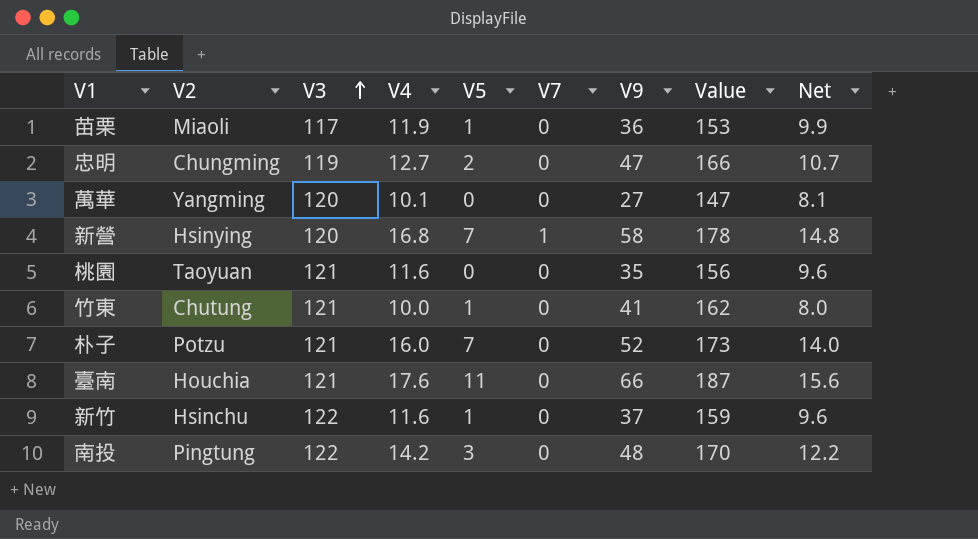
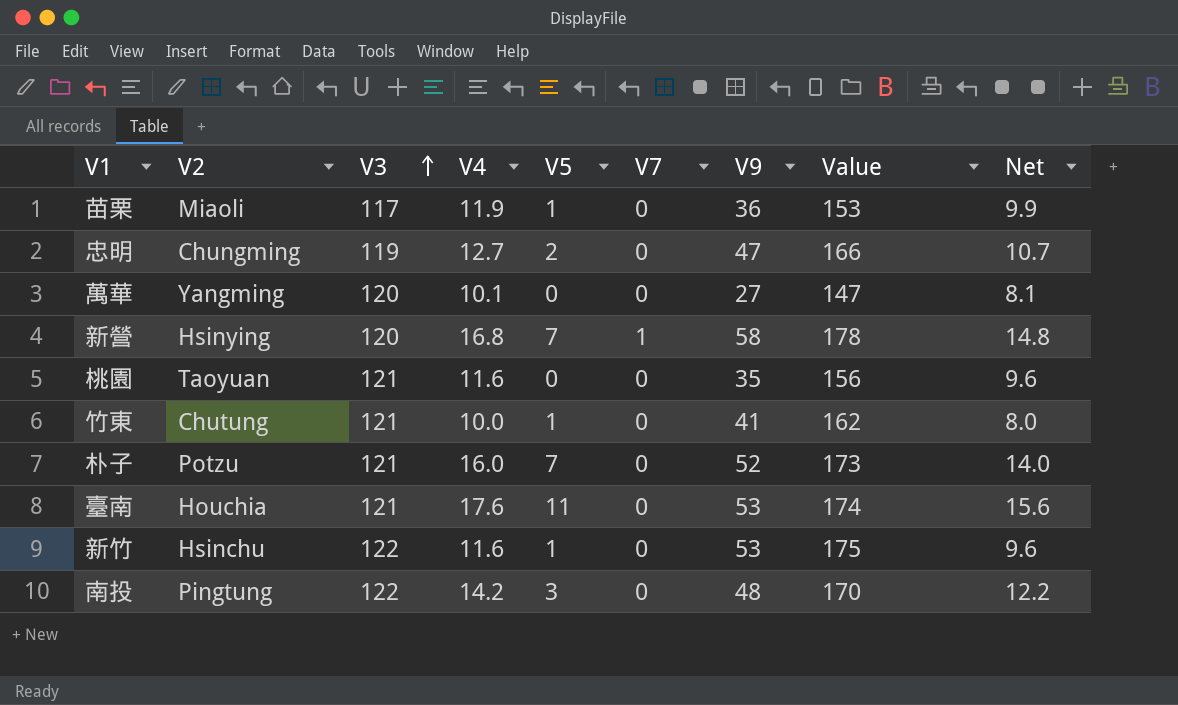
臺南 | V9: 66 -> 53
臺南 | Value: 187 -> 174
新竹 | V9: 37 -> 53
新竹 | Value: 159 -> 175

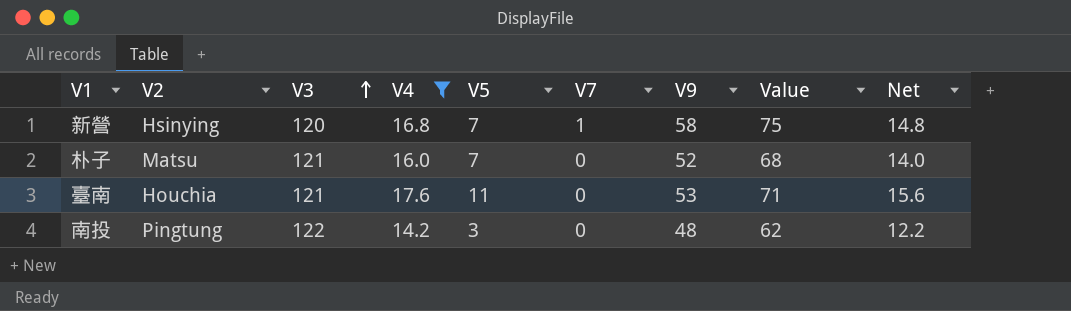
filter: none -> V4 >= 14.2
column Value | formula: [V3] + [V9] -> [V4] + [V9]
朴子 | V2: Potzu -> Matsu

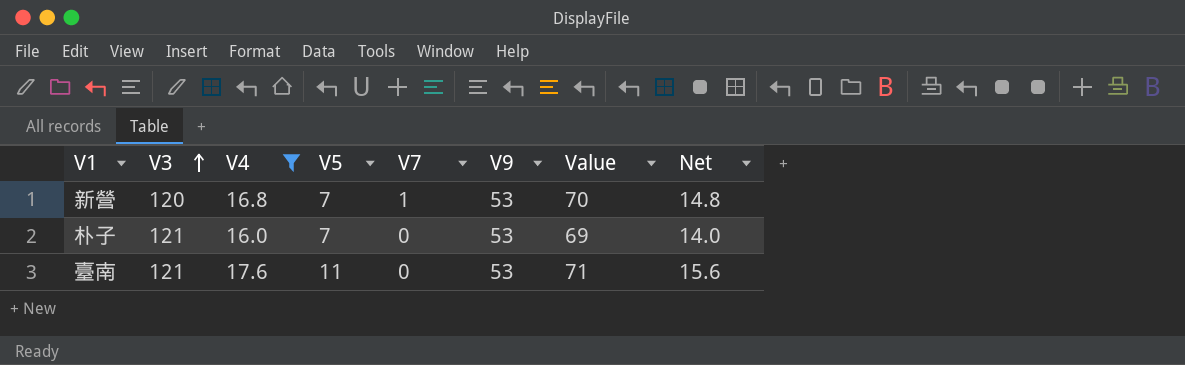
column V2 | position: 2 -> none
row 南投: Pingtung | 122 | 14.2 | 3 | 0 | 48 | 62 | 12.2 -> none
新營 | V9: 58 -> 53
新營 | Value: 75 -> 70
朴子 | V9: 52 -> 53
朴子 | Value: 68 -> 69

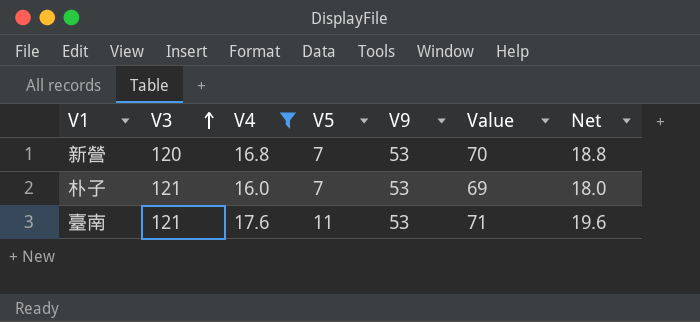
column V7 | position: 5 -> none
column Net | formula: [V4] - 2 -> [V4] + 2

